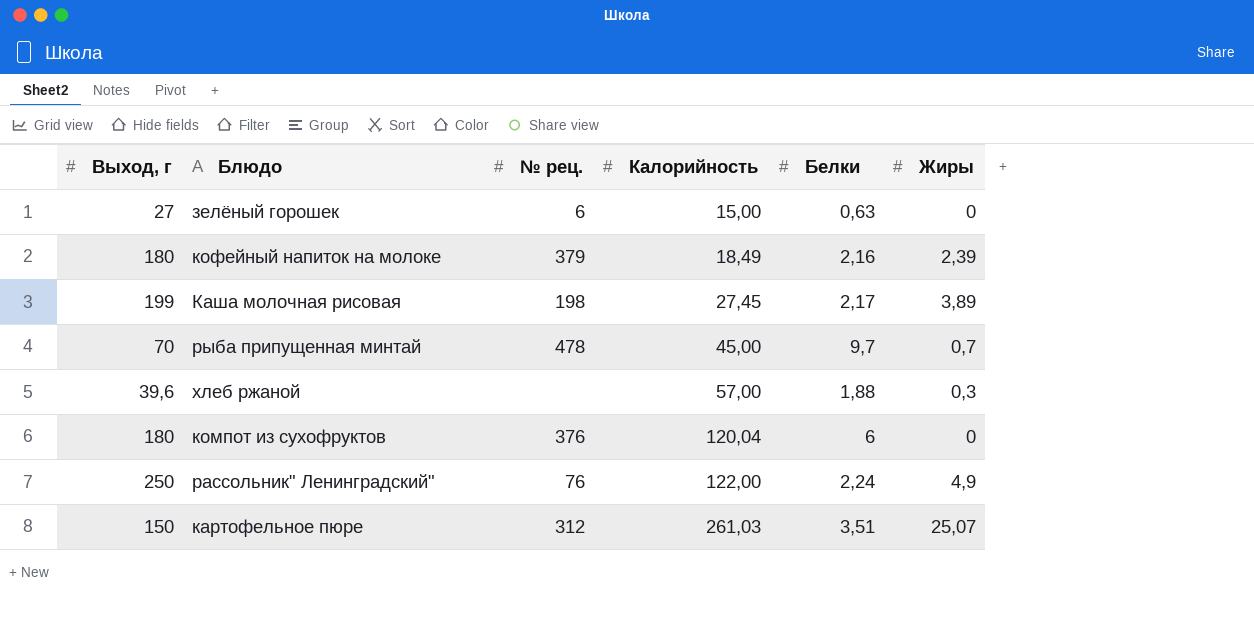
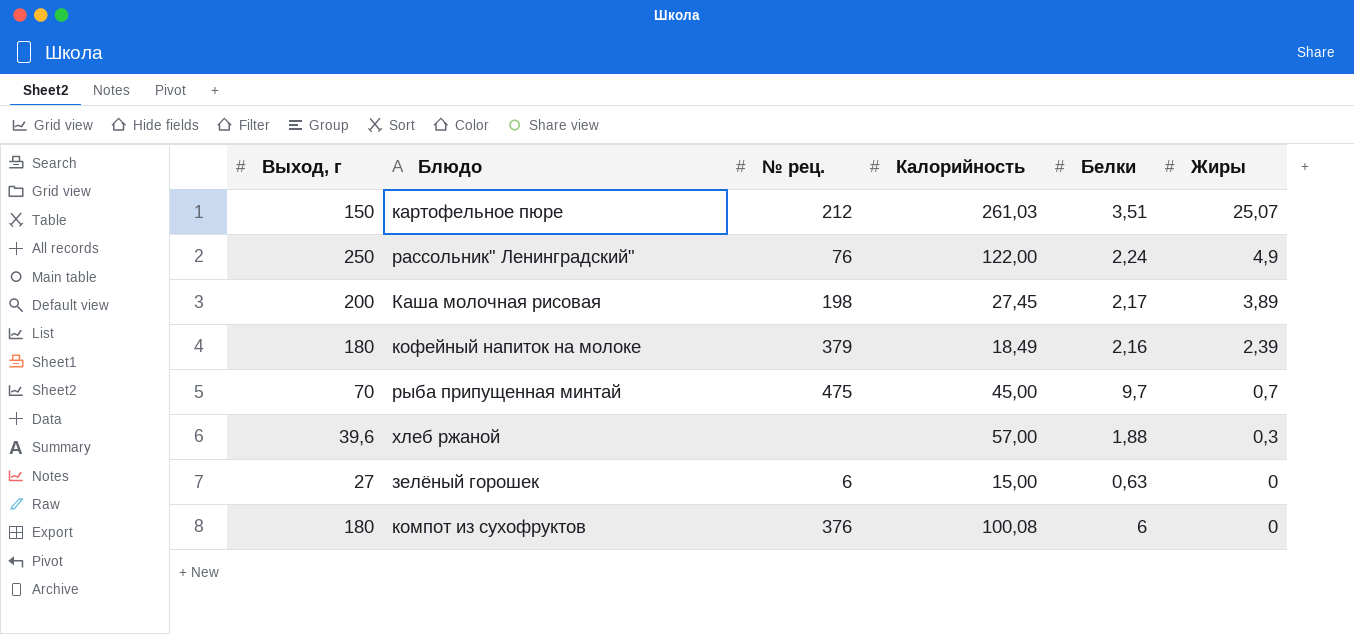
row order: Калорийность ascending -> Жиры descending
картофельное пюре | № рец.: 312 -> 212
Каша молочная рисовая | Выход, г: 199 -> 200
рыба припущенная минтай | № рец.: 478 -> 475
компот из сухофруктов | Калорийность: 120,04 -> 100,08

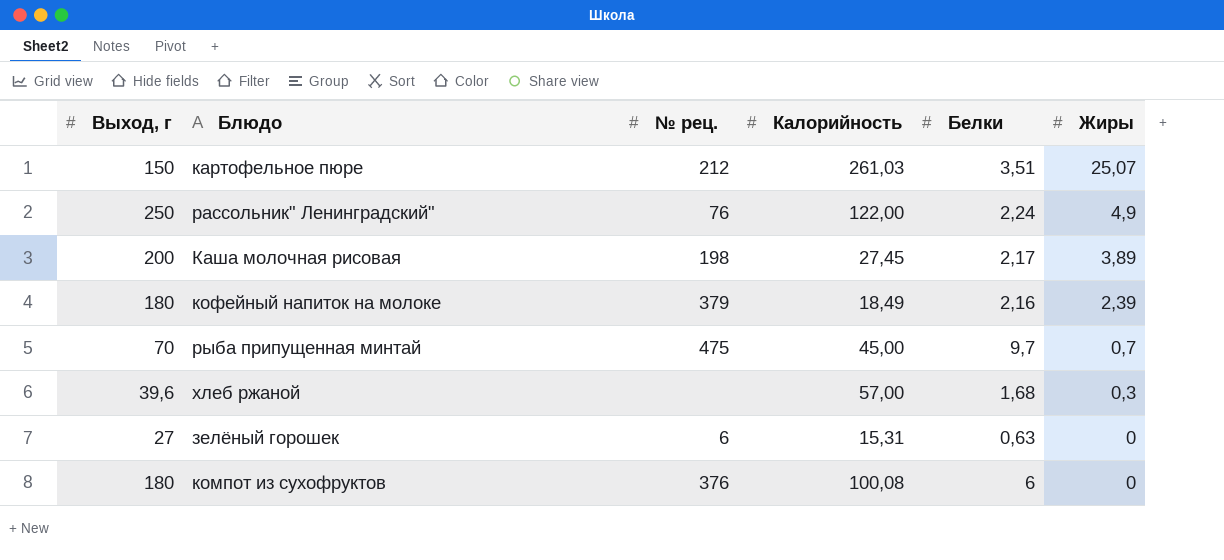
хлеб ржаной | Белки: 1,88 -> 1,68
зелёный горошек | Калорийность: 15,00 -> 15,31

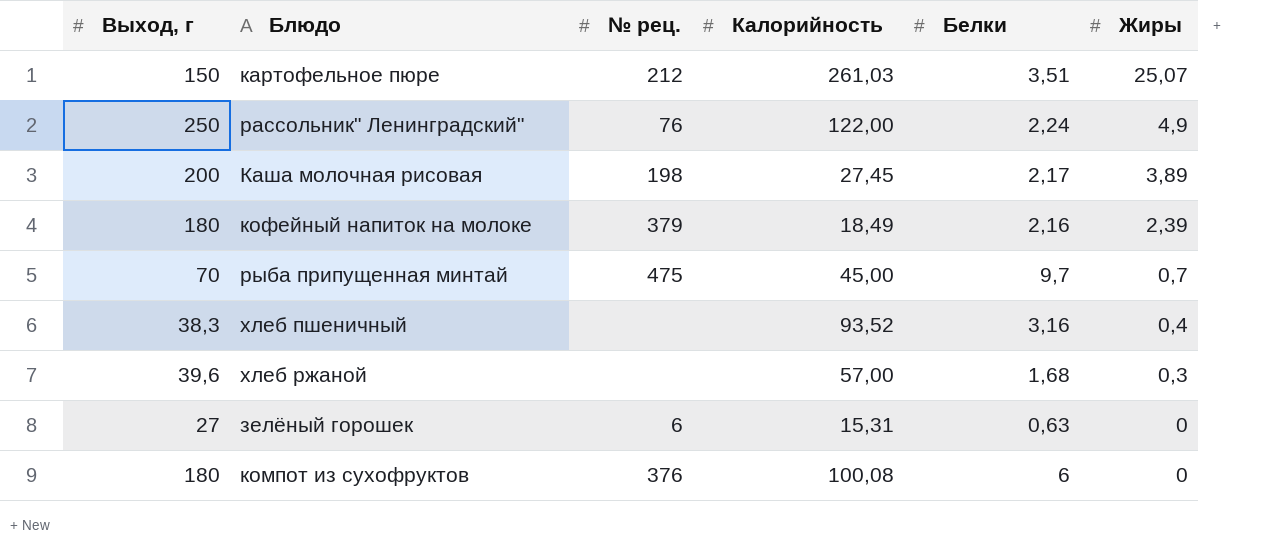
row хлеб пшеничный: none -> 38,3 | none | 93,52 | 3,16 | 0,4

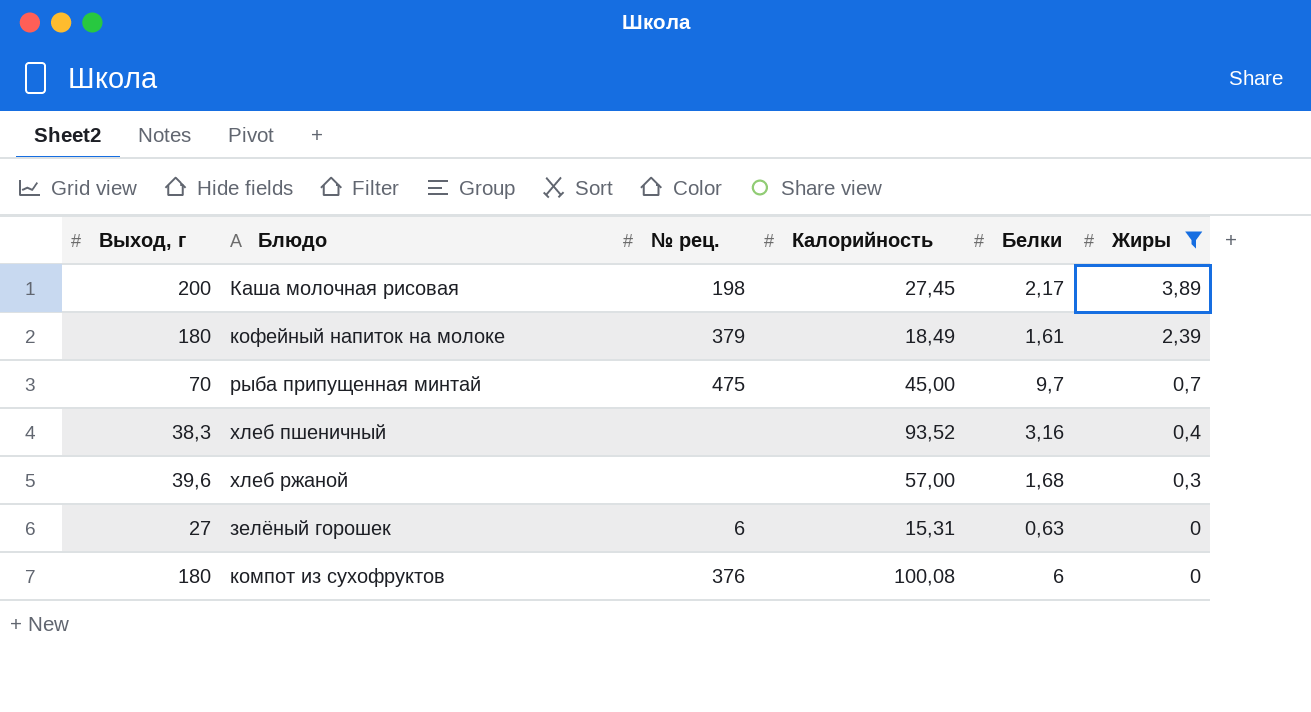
filter: none -> Жиры <= 3,89
кофейный напиток на молоке | Белки: 2,16 -> 1,61

